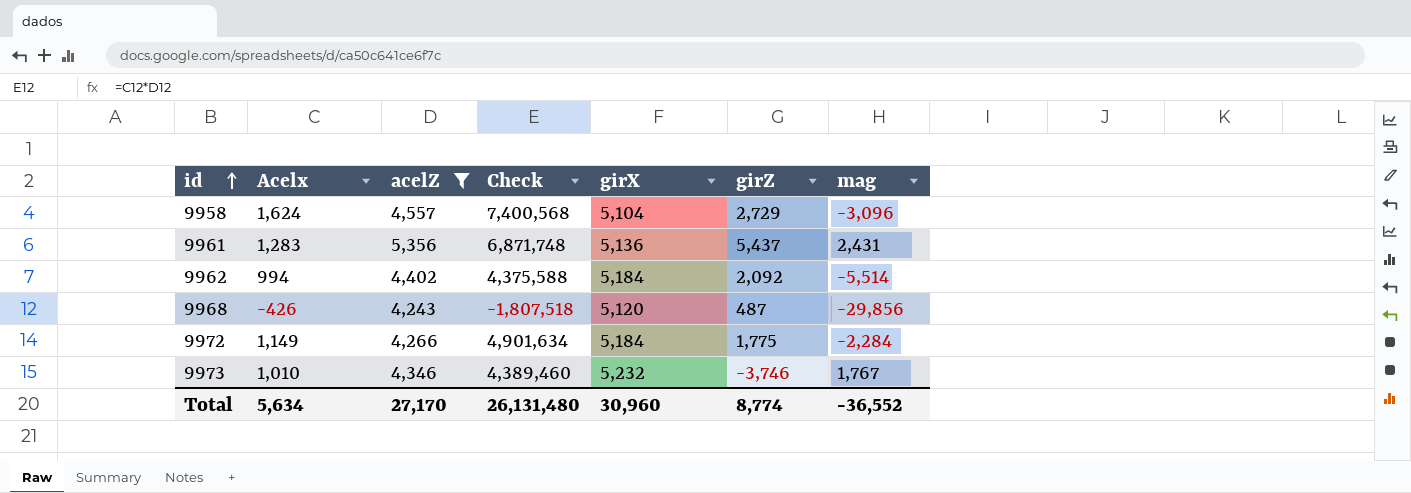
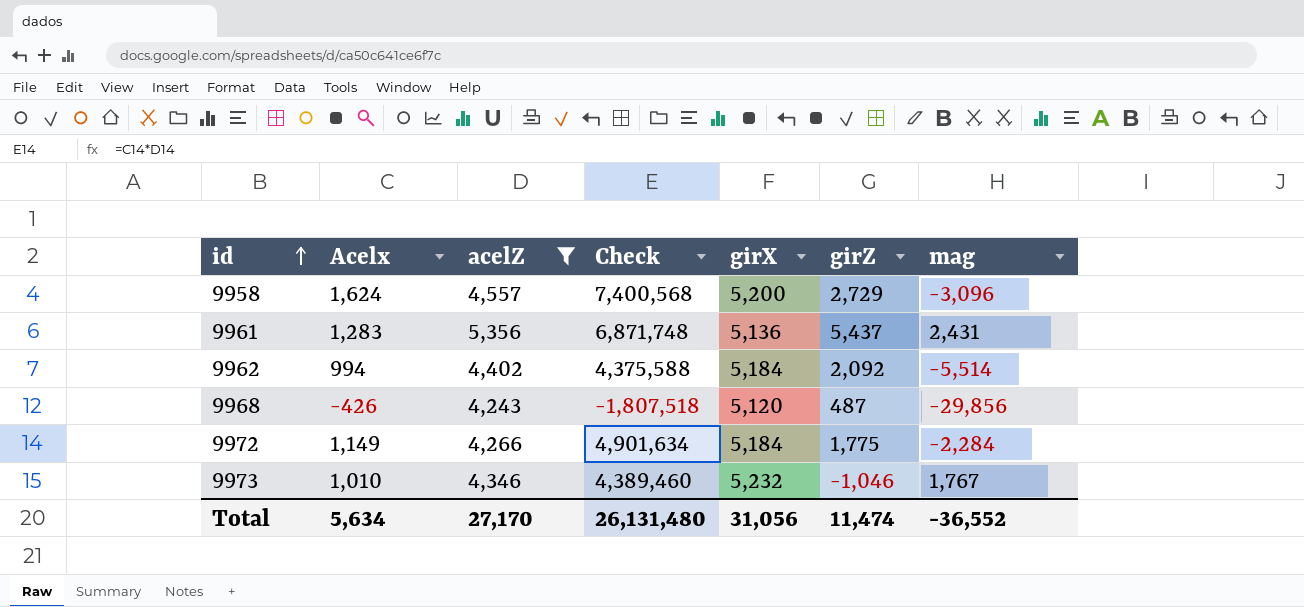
9958 | girX: 5,104 -> 5,200
9973 | girZ: -3,746 -> -1,046
Total | girX: 30,960 -> 31,056
Total | girZ: 8,774 -> 11,474

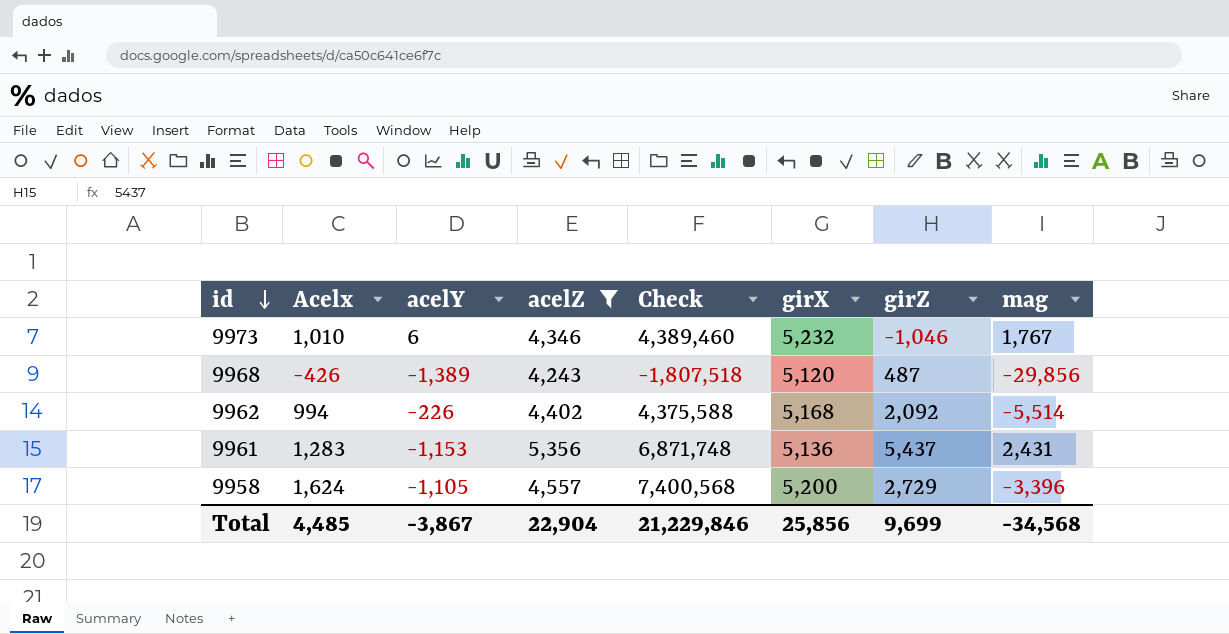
row order: id ascending -> id descending
column acelY | position: none -> 3
row 9972: 1,149 | 4,266 | 4,901,634 | 5,184 | 1,775 | -2,284 -> none
9962 | girX: 5,184 -> 5,168
9958 | mag: -3,096 -> -3,396
Total | Acelx: 5,634 -> 4,485
Total | acelZ: 27,170 -> 22,904
Total | Check: 26,131,480 -> 21,229,846
Total | girX: 31,056 -> 25,856
Total | girZ: 11,474 -> 9,699
Total | mag: -36,552 -> -34,568

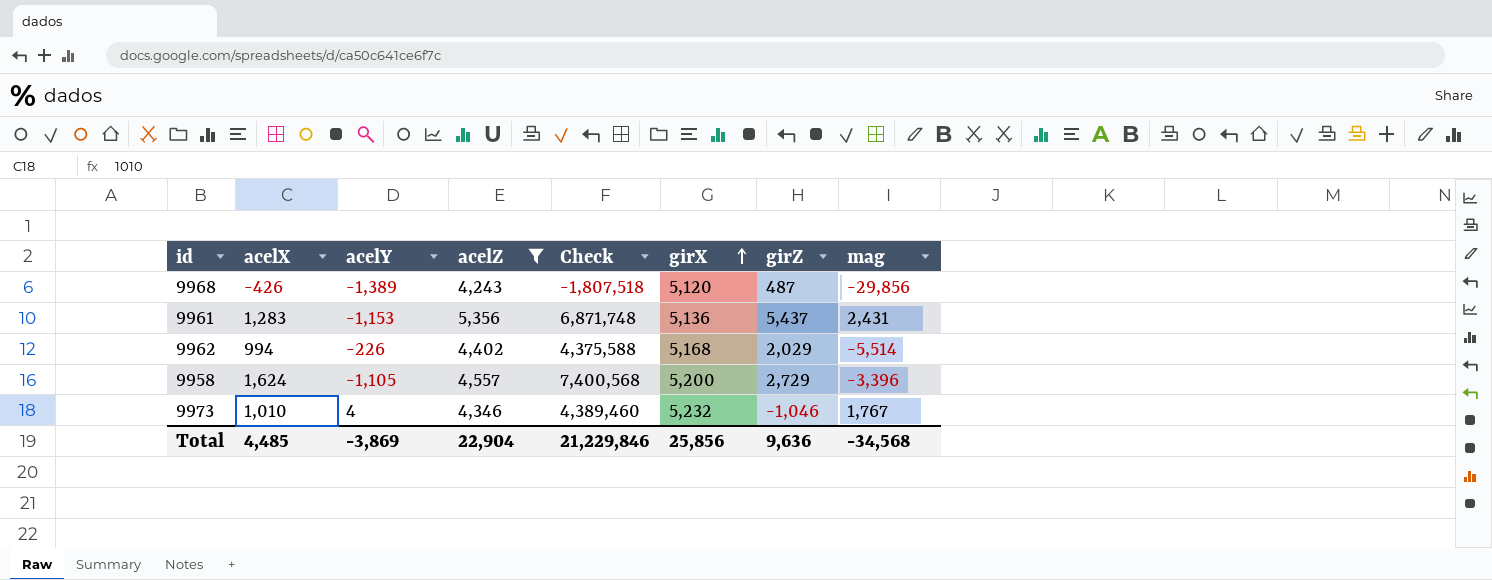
row order: id descending -> girX ascending
column name: Acelx -> acelX
9962 | girZ: 2,092 -> 2,029
9973 | acelY: 6 -> 4
Total | acelY: -3,867 -> -3,869
Total | girZ: 9,699 -> 9,636

